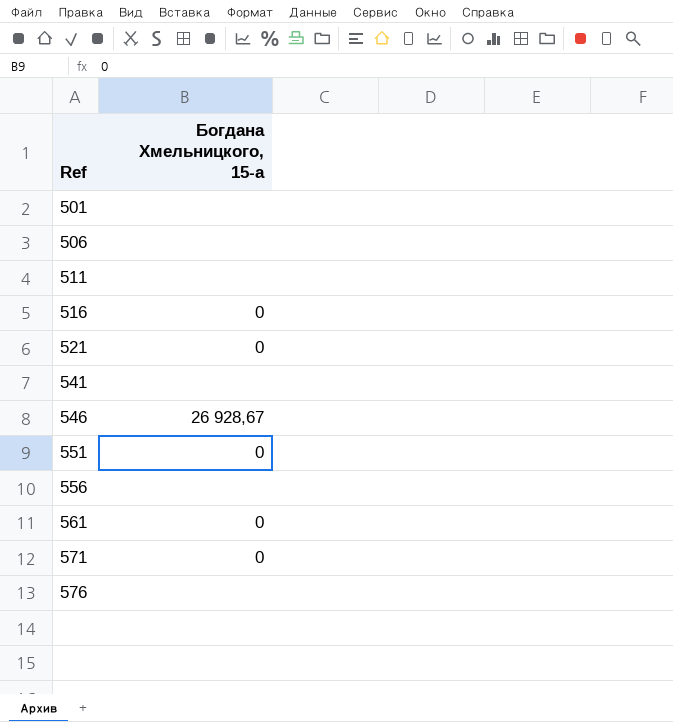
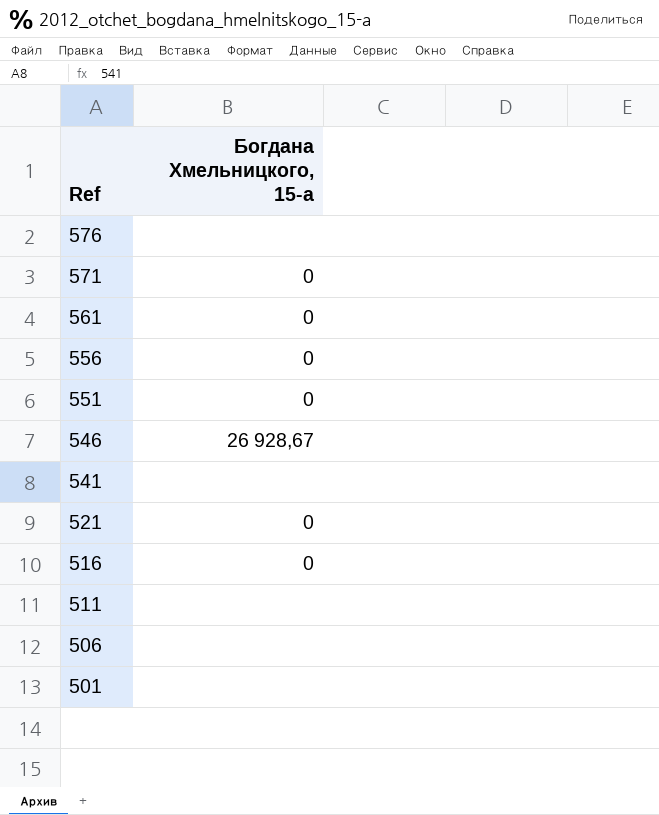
row order: Ref ascending -> Ref descending
556 | Богдана Хмельницкого, 15-а: none -> 0

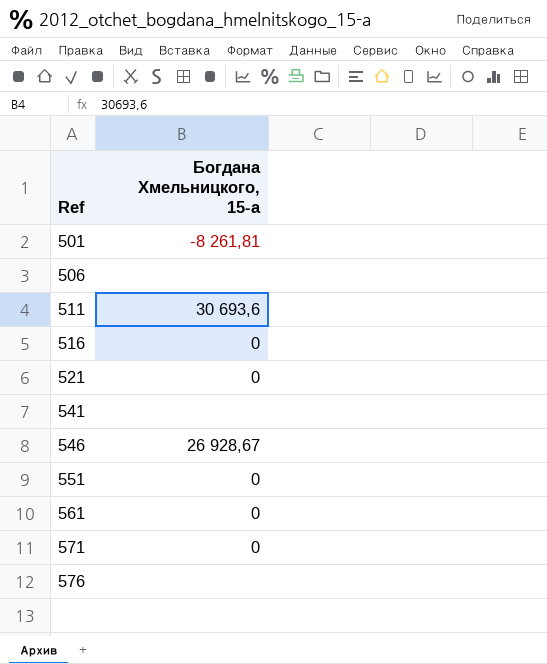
row order: Ref descending -> Ref ascending
row 556: 0 -> none
501 | Богдана Хмельницкого, 15-а: none -> -8 261,81
511 | Богдана Хмельницкого, 15-а: none -> 30 693,6

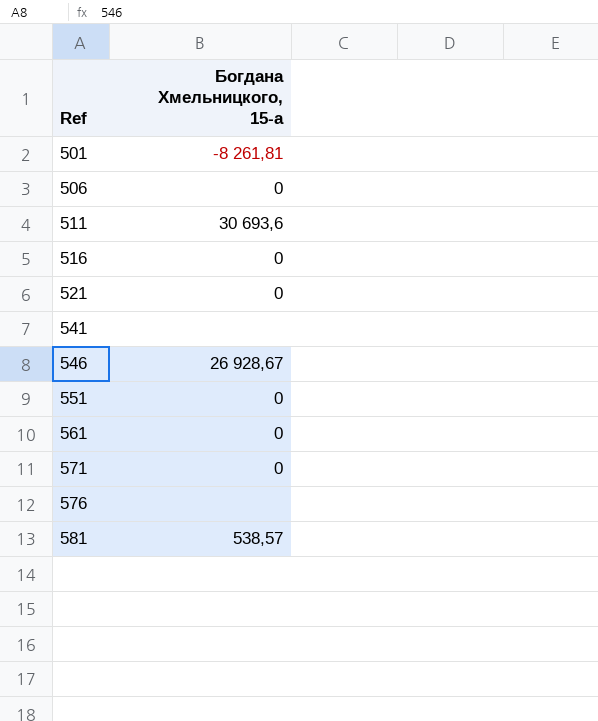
506 | Богдана Хмельницкого, 15-а: none -> 0
row 581: none -> 538,57

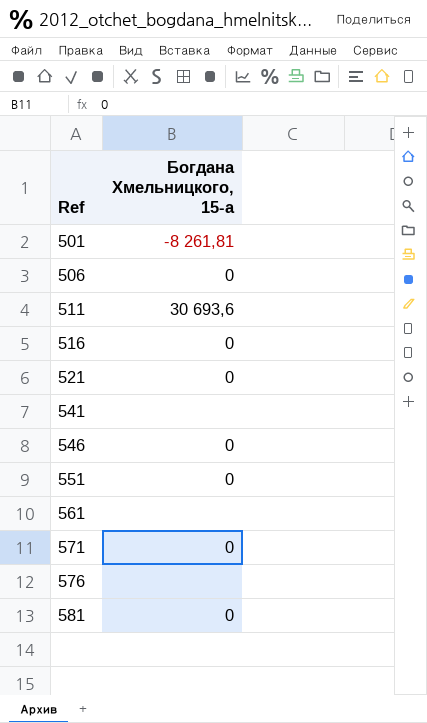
546 | Богдана Хмельницкого, 15-а: 26 928,67 -> 0
561 | Богдана Хмельницкого, 15-а: 0 -> none
581 | Богдана Хмельницкого, 15-а: 538,57 -> 0

